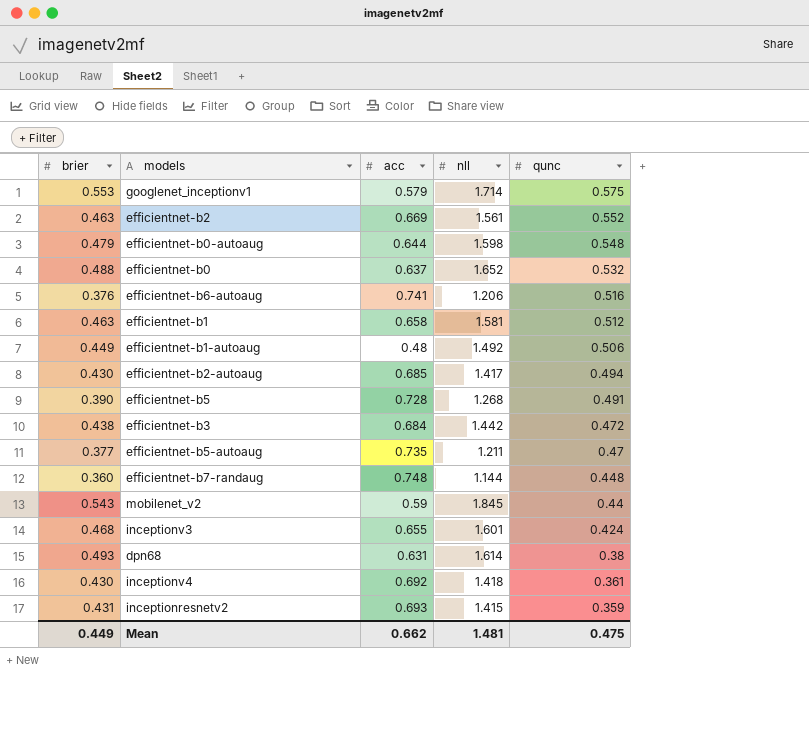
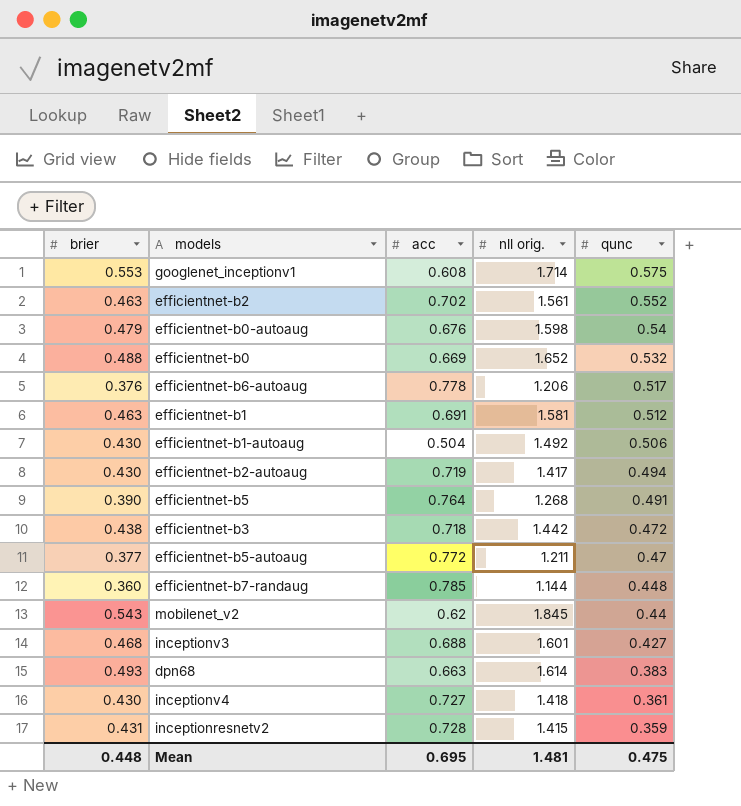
column name: nll -> nll orig.
googlenet_inceptionv1 | acc: 0.579 -> 0.608
efficientnet-b2 | acc: 0.669 -> 0.702
efficientnet-b0-autoaug | acc: 0.644 -> 0.676
efficientnet-b0-autoaug | qunc: 0.548 -> 0.54
efficientnet-b0 | acc: 0.637 -> 0.669
efficientnet-b6-autoaug | acc: 0.741 -> 0.778
efficientnet-b6-autoaug | qunc: 0.516 -> 0.517
efficientnet-b1 | acc: 0.658 -> 0.691
efficientnet-b1-autoaug | brier: 0.449 -> 0.430
efficientnet-b1-autoaug | acc: 0.48 -> 0.504
efficientnet-b2-autoaug | acc: 0.685 -> 0.719
efficientnet-b5 | acc: 0.728 -> 0.764
efficientnet-b3 | acc: 0.684 -> 0.718
efficientnet-b5-autoaug | acc: 0.735 -> 0.772
efficientnet-b7-randaug | acc: 0.748 -> 0.785
mobilenet_v2 | acc: 0.59 -> 0.62
inceptionv3 | acc: 0.655 -> 0.688
inceptionv3 | qunc: 0.424 -> 0.427
dpn68 | acc: 0.631 -> 0.663
dpn68 | qunc: 0.38 -> 0.383
inceptionv4 | acc: 0.692 -> 0.727
inceptionresnetv2 | acc: 0.693 -> 0.728
Mean | brier: 0.449 -> 0.448
Mean | acc: 0.662 -> 0.695

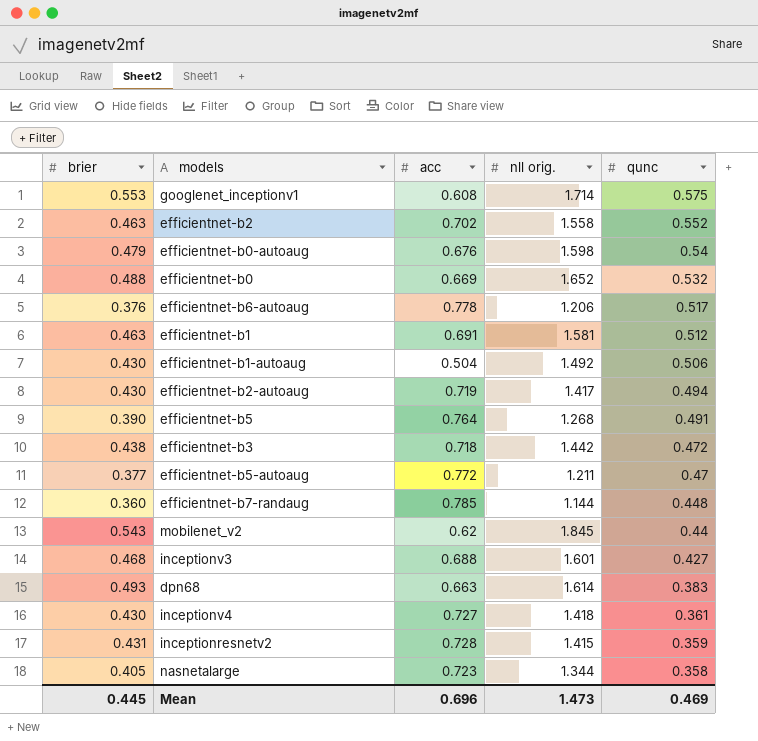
efficientnet-b2 | nll orig.: 1.561 -> 1.558
row nasnetalarge: none -> 0.405 | 0.723 | 1.344 | 0.358
Mean | brier: 0.448 -> 0.445
Mean | acc: 0.695 -> 0.696
Mean | nll orig.: 1.481 -> 1.473
Mean | qunc: 0.475 -> 0.469

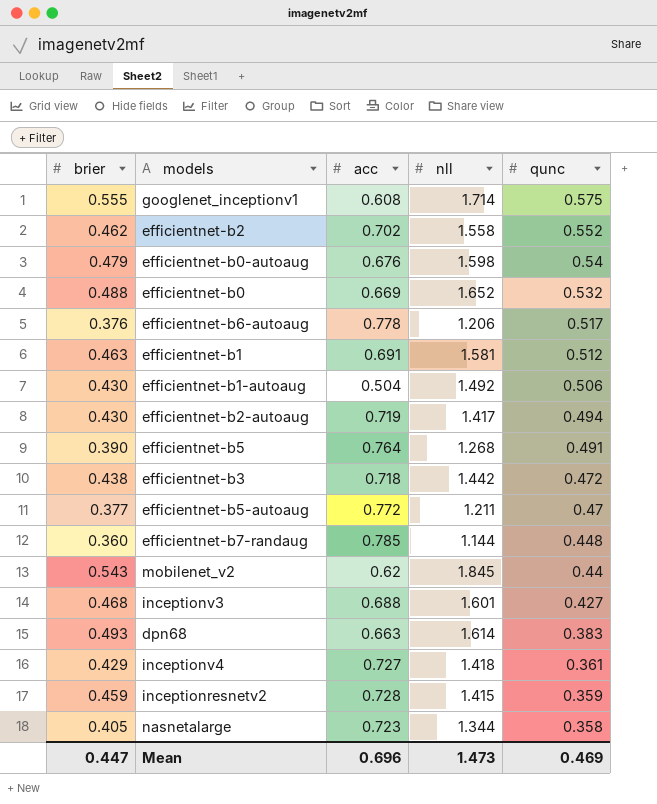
column name: nll orig. -> nll
googlenet_inceptionv1 | brier: 0.553 -> 0.555
efficientnet-b2 | brier: 0.463 -> 0.462
inceptionv4 | brier: 0.430 -> 0.429
inceptionresnetv2 | brier: 0.431 -> 0.459
Mean | brier: 0.445 -> 0.447

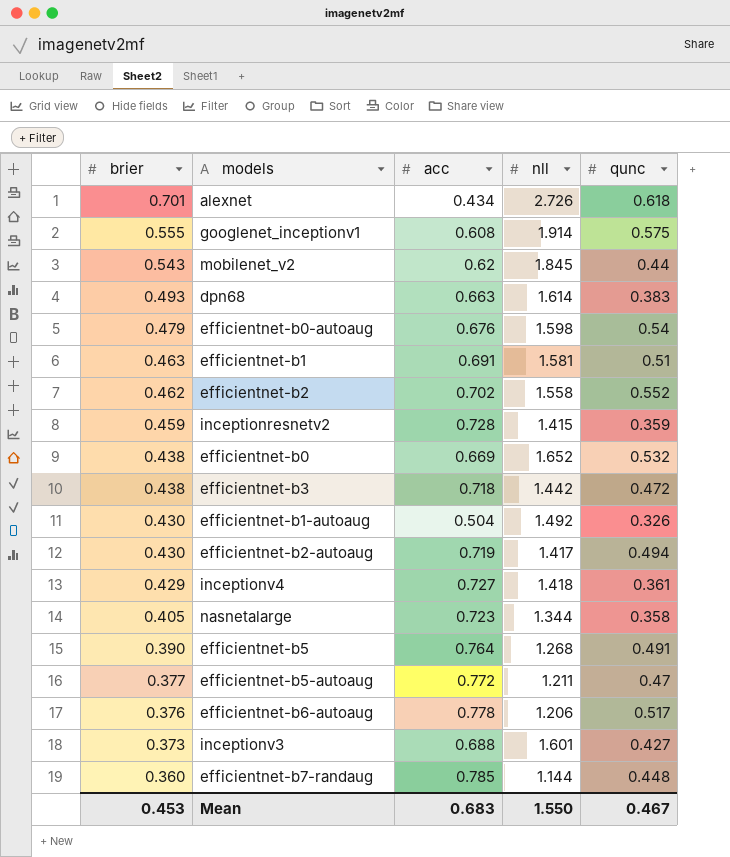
row order: qunc descending -> brier descending
row alexnet: none -> 0.701 | 0.434 | 2.726 | 0.618
googlenet_inceptionv1 | nll: 1.714 -> 1.914
efficientnet-b1 | qunc: 0.512 -> 0.51
efficientnet-b0 | brier: 0.488 -> 0.438
efficientnet-b1-autoaug | qunc: 0.506 -> 0.326
inceptionv3 | brier: 0.468 -> 0.373
Mean | brier: 0.447 -> 0.453
Mean | acc: 0.696 -> 0.683
Mean | nll: 1.473 -> 1.550
Mean | qunc: 0.469 -> 0.467

